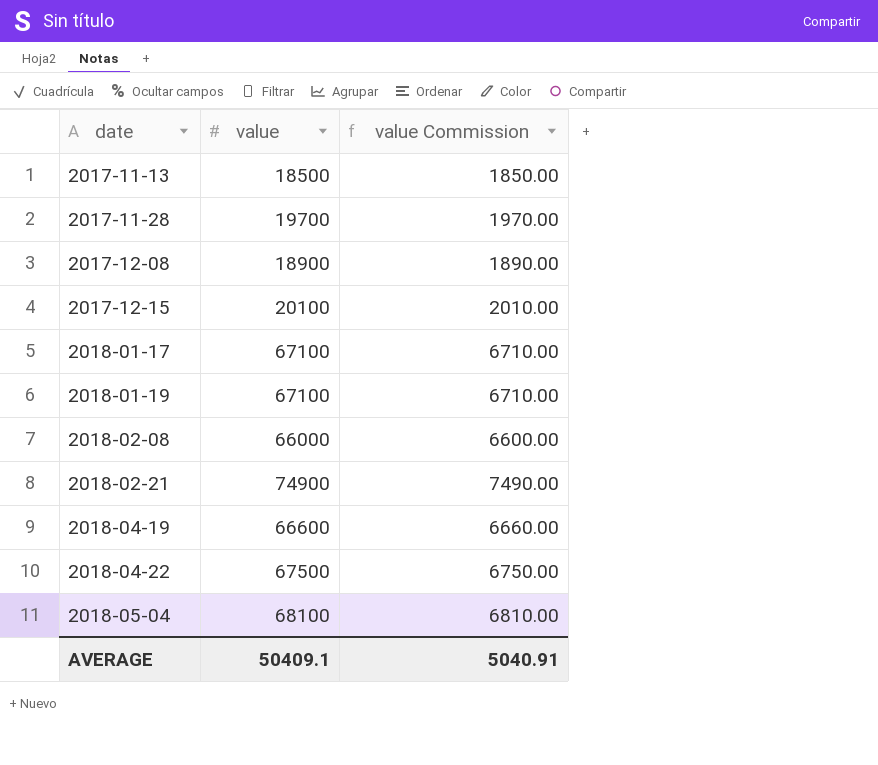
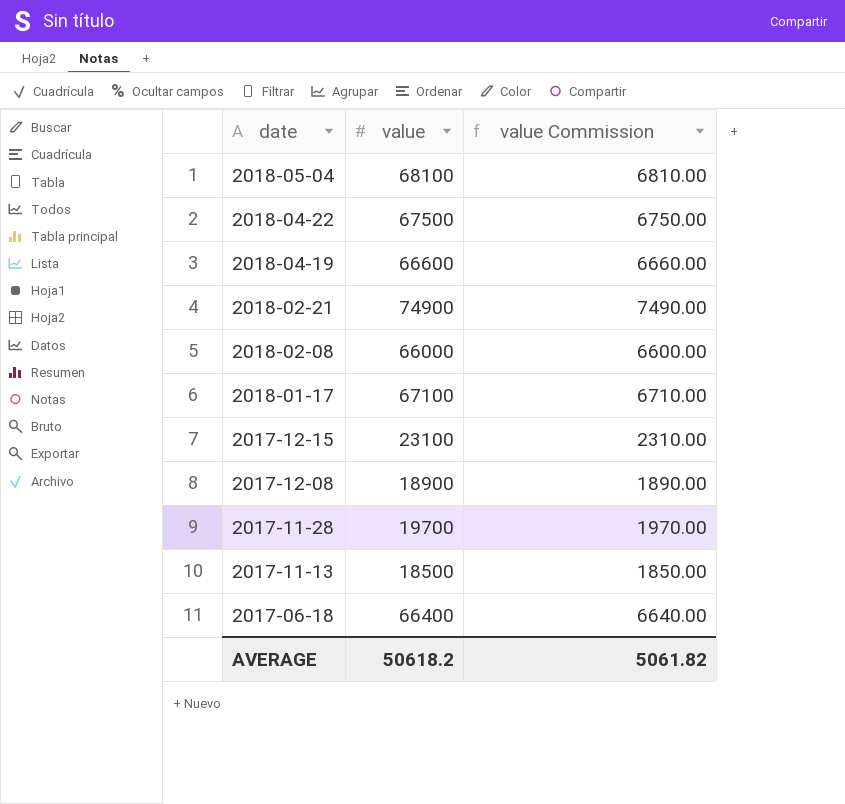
row order: date ascending -> date descending
row 2018-01-19: 67100 | 6710.00 -> none
2017-12-15 | value: 20100 -> 23100
2017-12-15 | value Commission: 2010.00 -> 2310.00
row 2017-06-18: none -> 66400 | 6640.00
AVERAGE | value: 50409.1 -> 50618.2
AVERAGE | value Commission: 5040.91 -> 5061.82

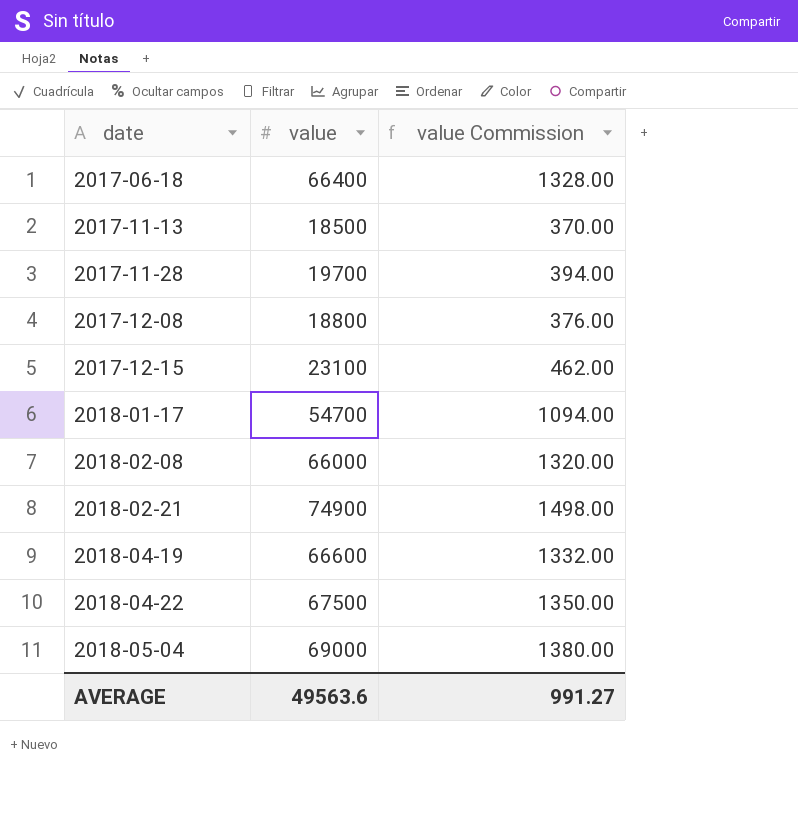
row order: date descending -> date ascending
column value Commission | formula: [value] * 0.1 -> [value] * 0.02
2017-12-08 | value: 18900 -> 18800
2018-01-17 | value: 67100 -> 54700
2018-05-04 | value: 68100 -> 69000
AVERAGE | value: 50618.2 -> 49563.6
AVERAGE | value Commission: 5061.82 -> 991.27

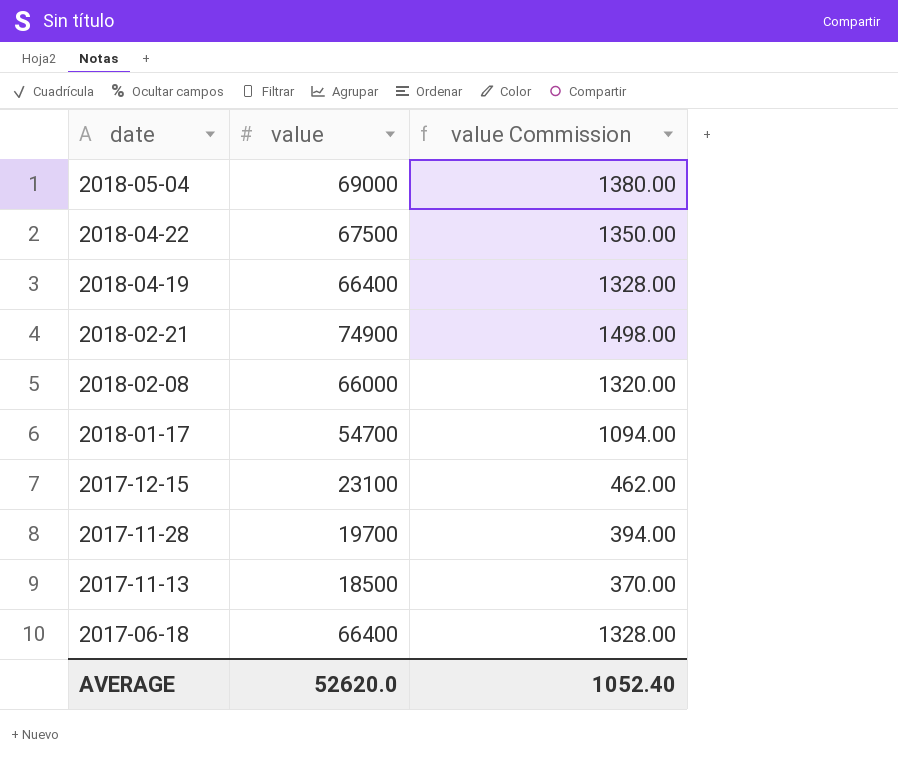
row order: date ascending -> date descending
row 2017-12-08: 18800 | 376.00 -> none
2018-04-19 | value: 66600 -> 66400
2018-04-19 | value Commission: 1332.00 -> 1328.00
AVERAGE | value: 49563.6 -> 52620.0
AVERAGE | value Commission: 991.27 -> 1052.40

